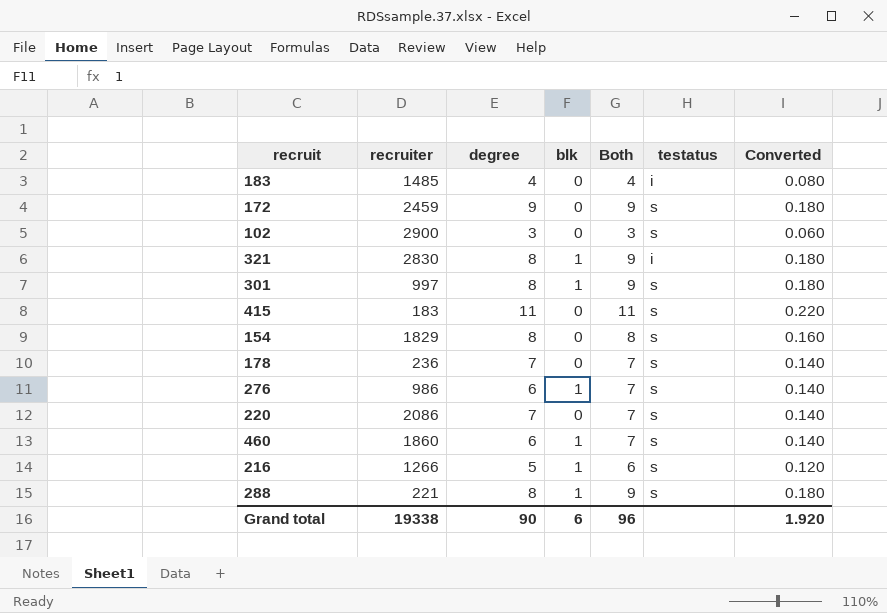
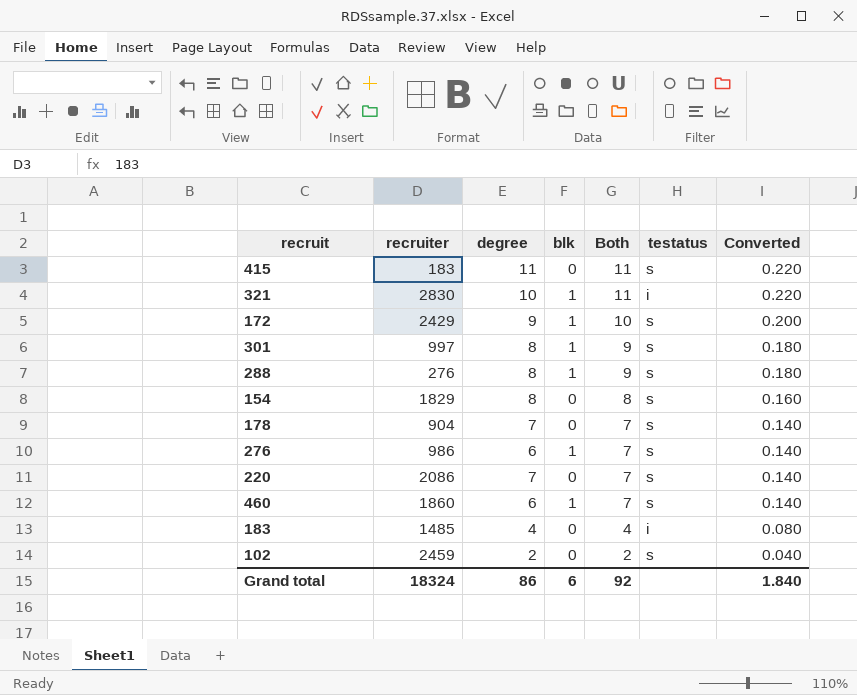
row order: none -> Both descending
row 216: 1266 | 5 | 1 | 6 | s | 0.120 -> none
321 | degree: 8 -> 10
321 | Both: 9 -> 11
321 | Converted: 0.180 -> 0.220
172 | recruiter: 2459 -> 2429
172 | blk: 0 -> 1
172 | Both: 9 -> 10
172 | Converted: 0.180 -> 0.200
288 | recruiter: 221 -> 276
178 | recruiter: 236 -> 904
102 | recruiter: 2900 -> 2459
102 | degree: 3 -> 2
102 | Both: 3 -> 2
102 | Converted: 0.060 -> 0.040
Grand total | recruiter: 19338 -> 18324
Grand total | degree: 90 -> 86
Grand total | Both: 96 -> 92
Grand total | Converted: 1.920 -> 1.840

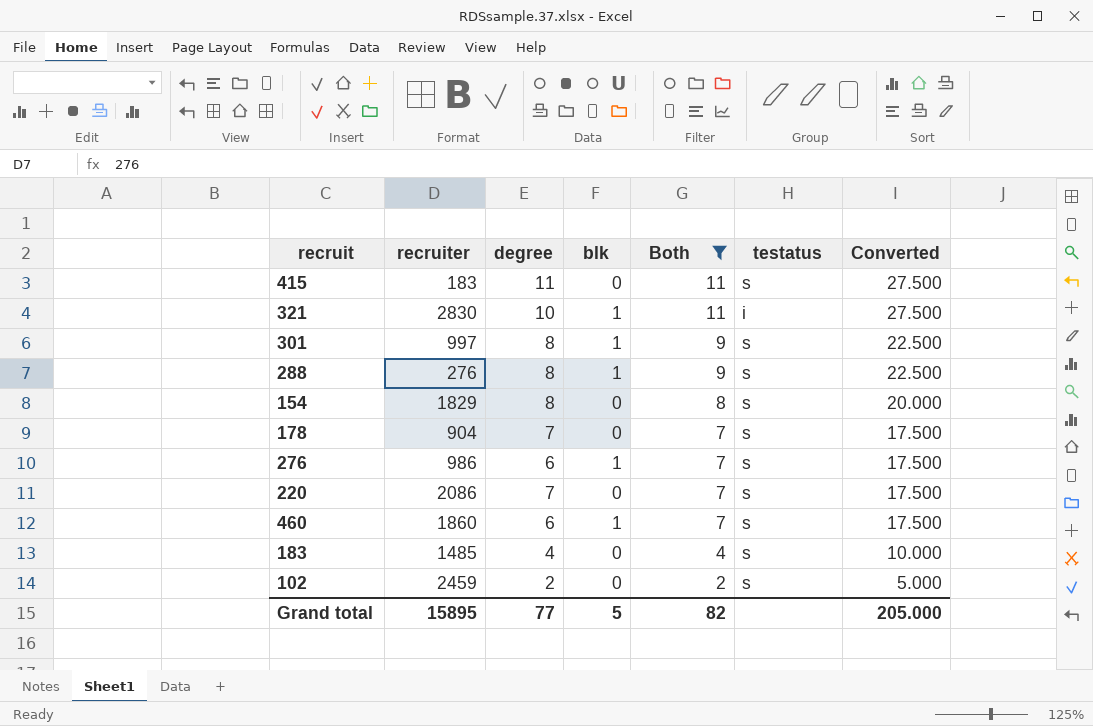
filter: none -> Both != 10
column Converted | formula: [Both] * 0.02 -> [Both] * 2.5
183 | testatus: i -> s
Grand total | recruiter: 18324 -> 15895
Grand total | degree: 86 -> 77
Grand total | blk: 6 -> 5
Grand total | Both: 92 -> 82
Grand total | Converted: 1.840 -> 205.000

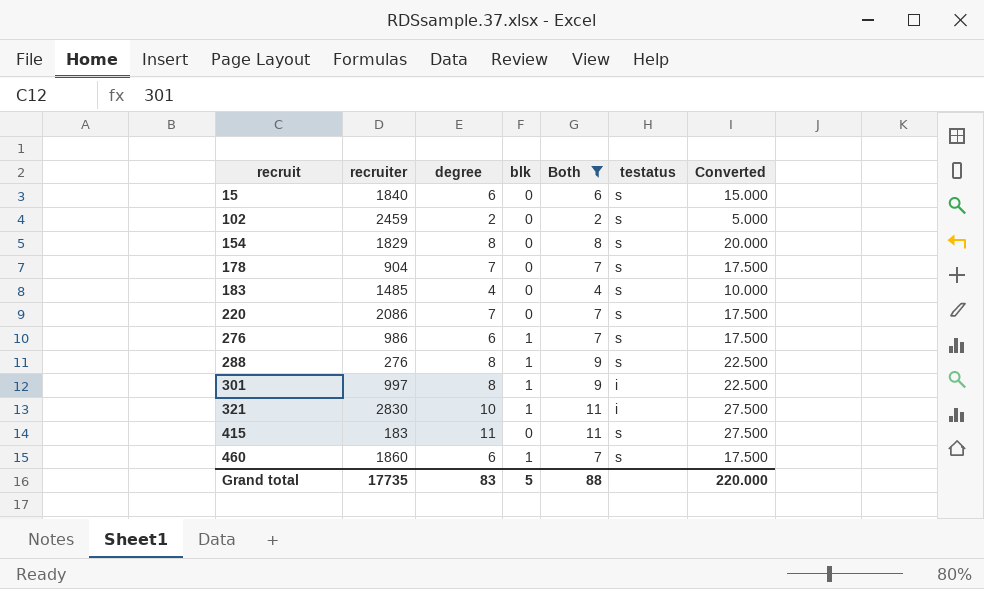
row order: Both descending -> recruit ascending
row 15: none -> 1840 | 6 | 0 | 6 | s | 15.000
301 | testatus: s -> i
Grand total | recruiter: 15895 -> 17735
Grand total | degree: 77 -> 83
Grand total | Both: 82 -> 88
Grand total | Converted: 205.000 -> 220.000

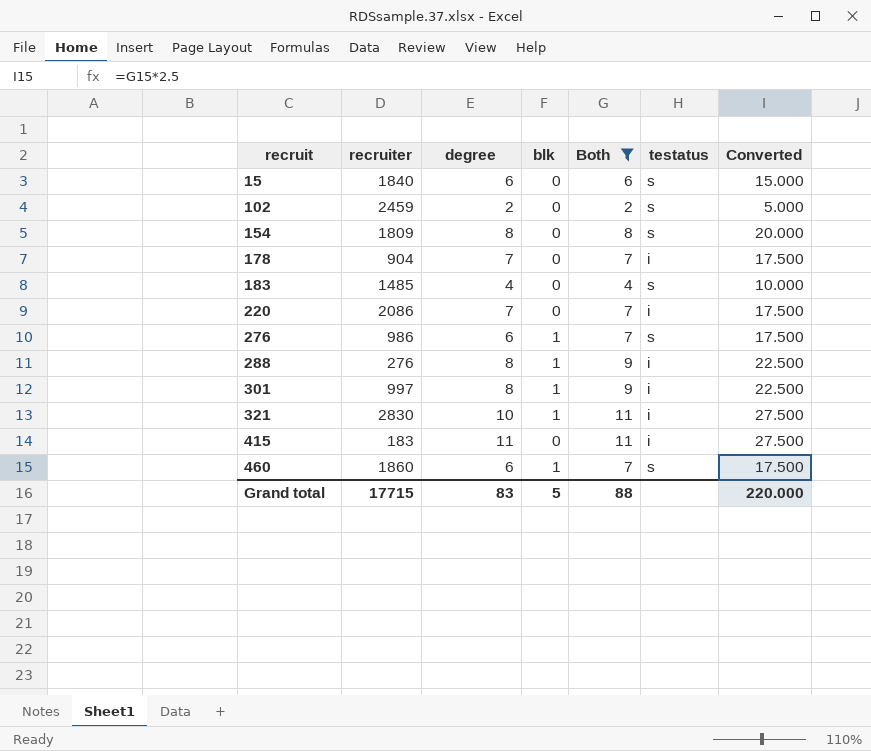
154 | recruiter: 1829 -> 1809
178 | testatus: s -> i
220 | testatus: s -> i
288 | testatus: s -> i
415 | testatus: s -> i
Grand total | recruiter: 17735 -> 17715

